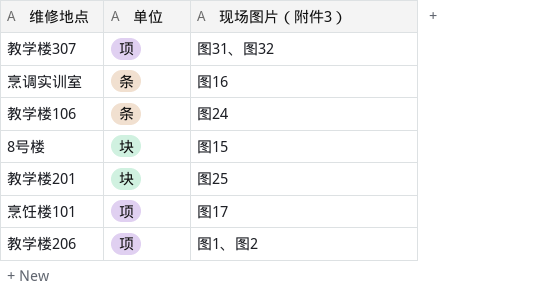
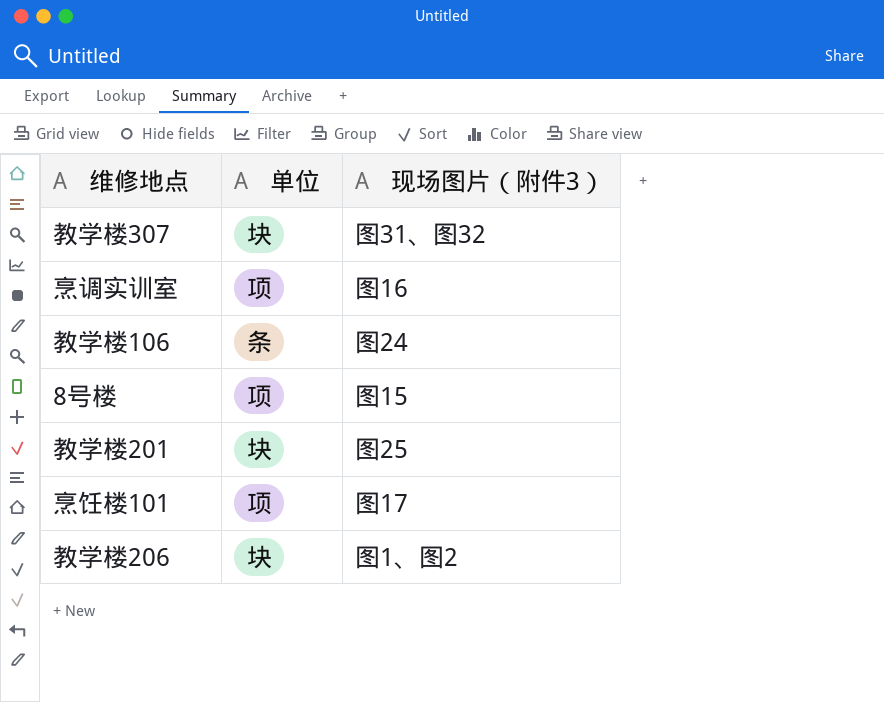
教学楼307 | 单位: 项 -> 块
烹调实训室 | 单位: 条 -> 项
8号楼 | 单位: 块 -> 项
教学楼206 | 单位: 项 -> 块

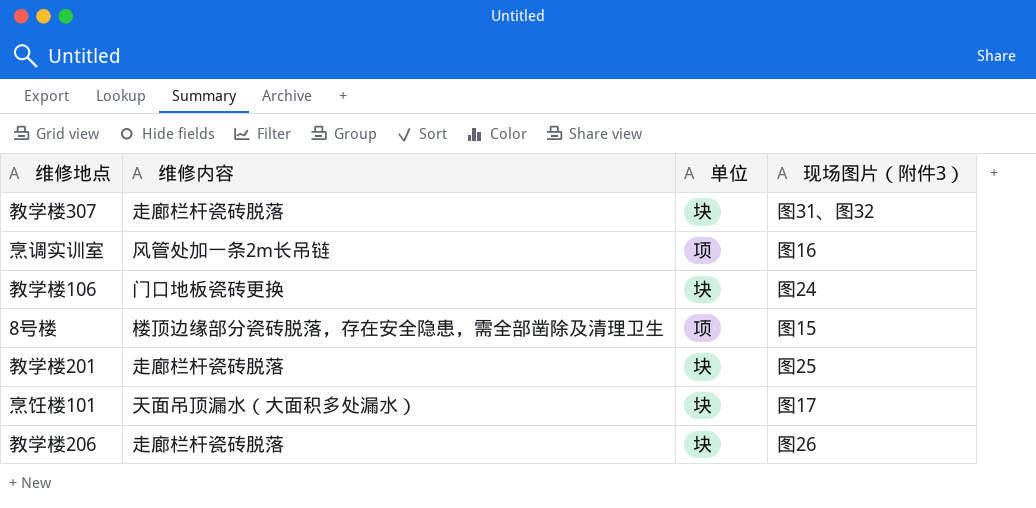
column 维修内容 | position: none -> 2
教学楼106 | 单位: 条 -> 块
烹饪楼101 | 单位: 项 -> 块
教学楼206 | 现场图片（附件3）: 图1、图2 -> 图26

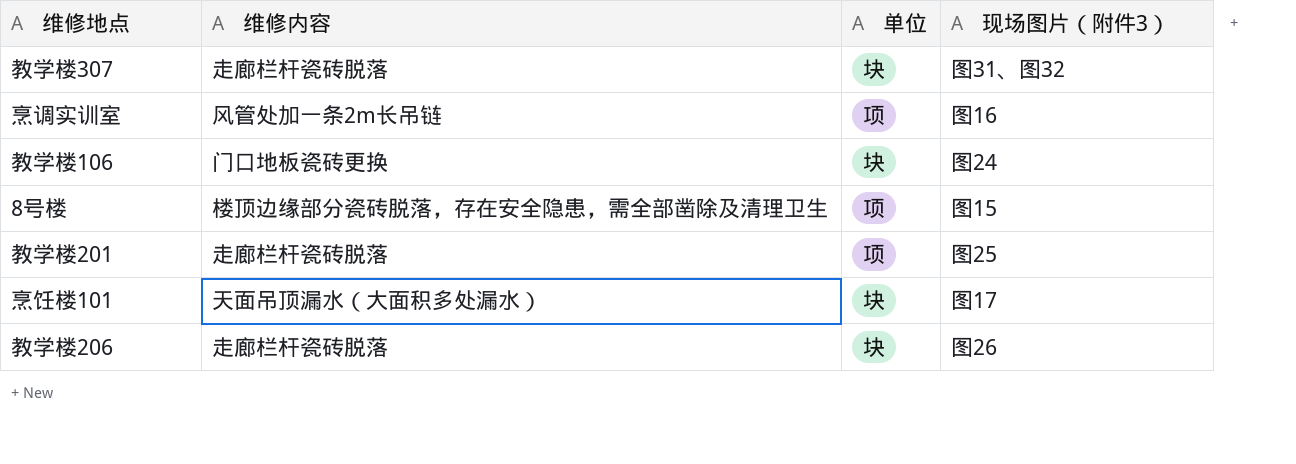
教学楼201 | 单位: 块 -> 项

